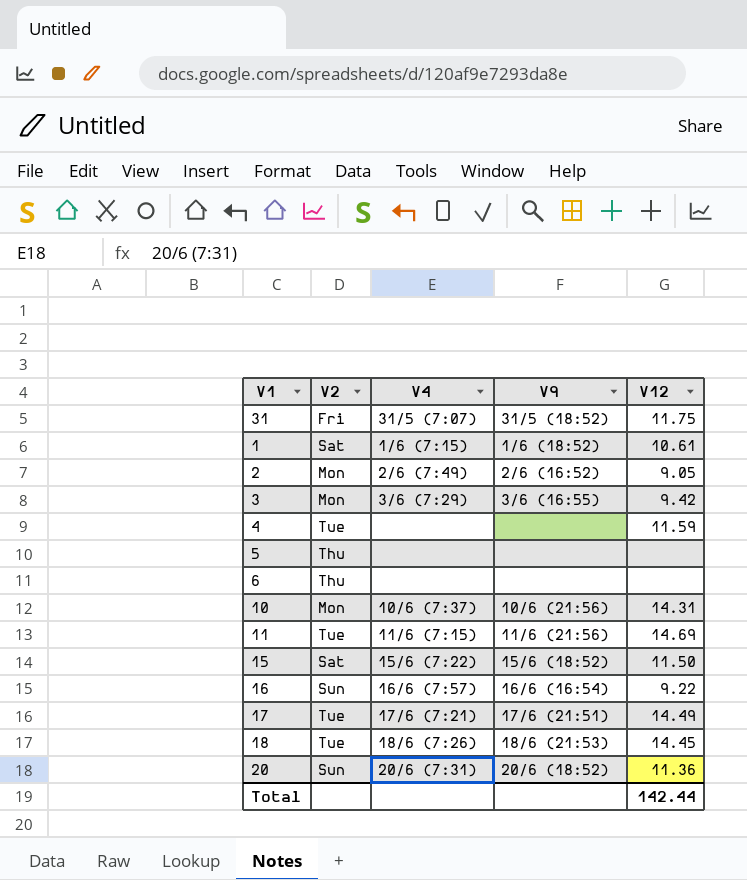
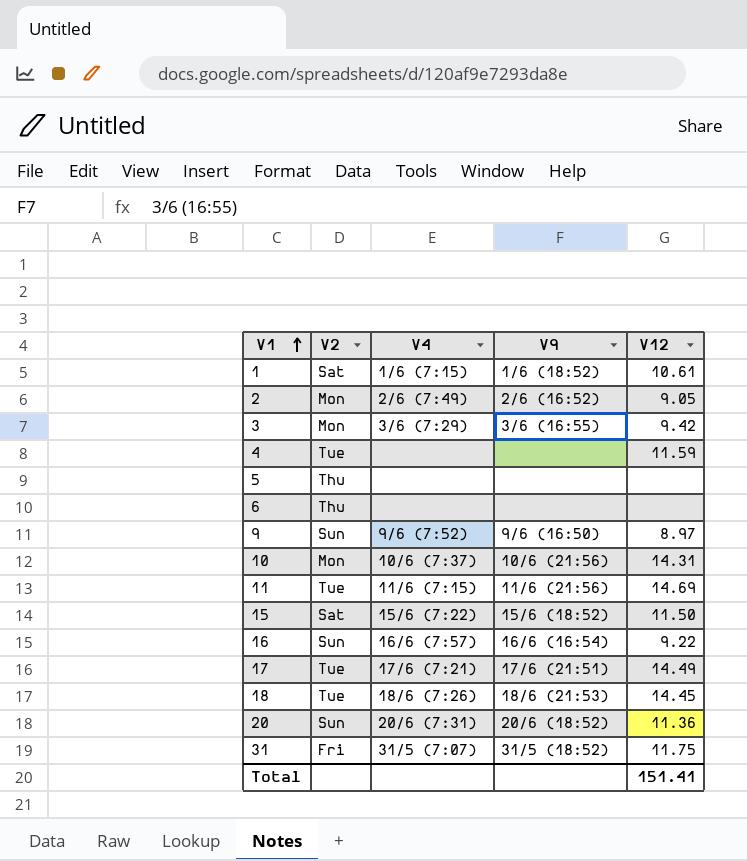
row order: none -> V1 ascending
row 9: none -> Sun | 9/6 (7:52) | 9/6 (16:50) | 8.97
Total | V12: 142.44 -> 151.41

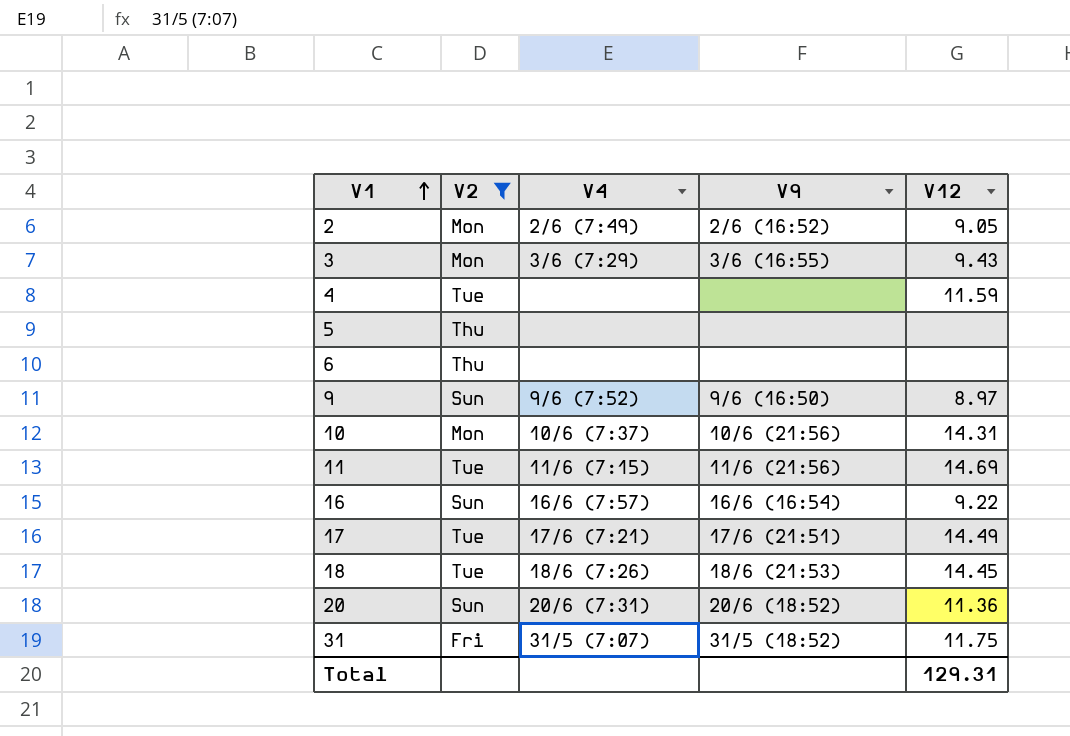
filter: none -> V2 != Sat
3 | V12: 9.42 -> 9.43
Total | V12: 151.41 -> 129.31

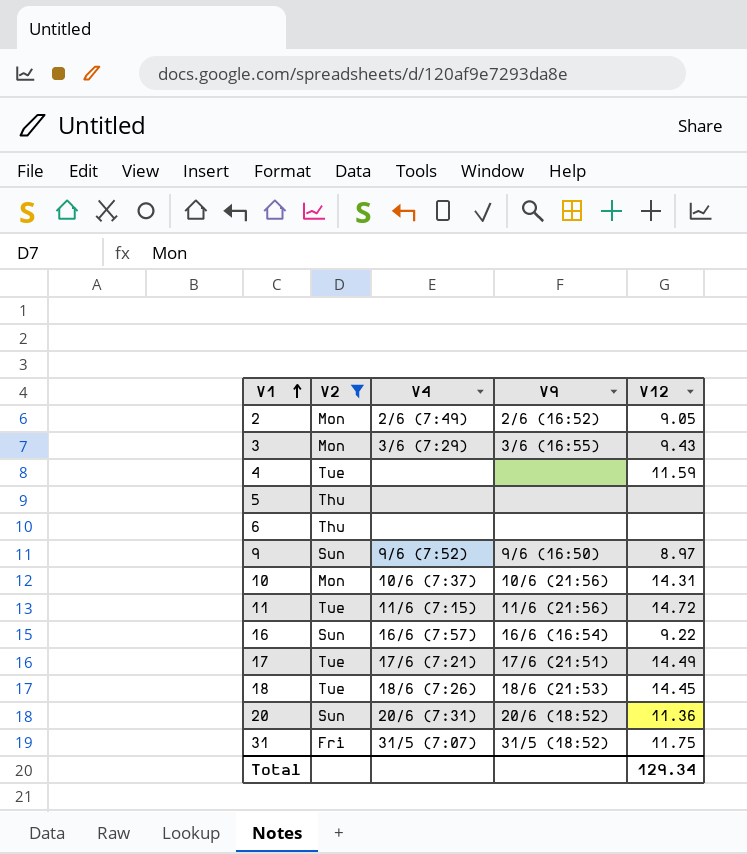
11 | V12: 14.69 -> 14.72
Total | V12: 129.31 -> 129.34

